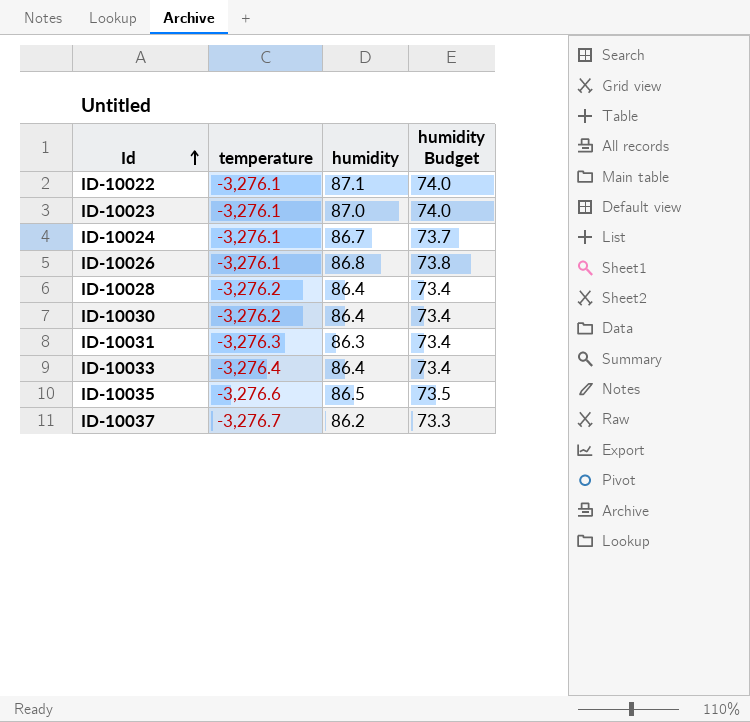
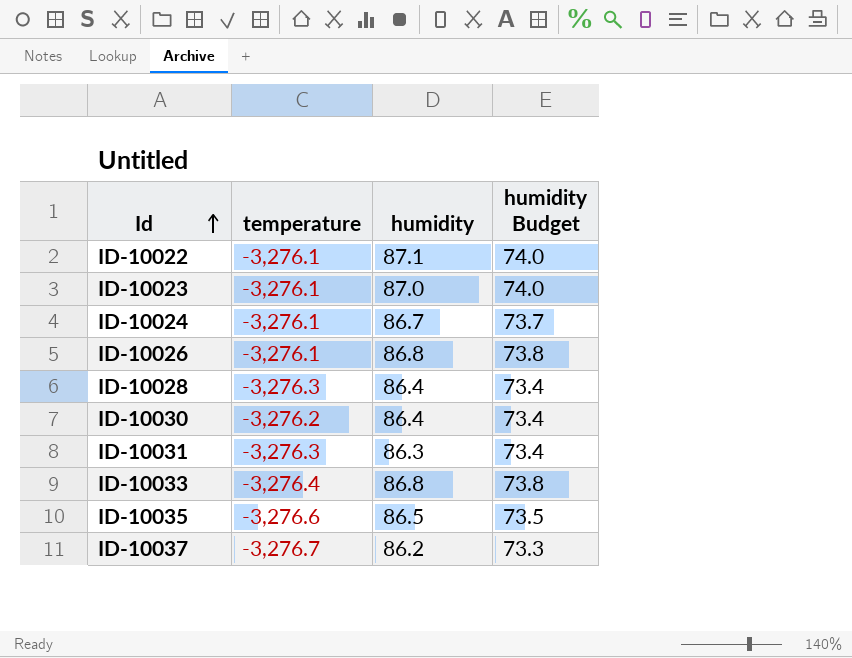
ID-10028 | temperature: -3,276.2 -> -3,276.3
ID-10033 | humidity: 86.4 -> 86.8
ID-10033 | humidity Budget: 73.4 -> 73.8

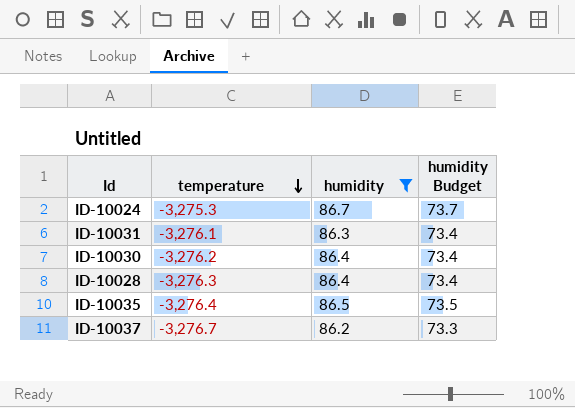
filter: none -> humidity <= 86.7
row order: Id ascending -> temperature descending
ID-10024 | temperature: -3,276.1 -> -3,275.3
ID-10031 | temperature: -3,276.3 -> -3,276.1
ID-10035 | temperature: -3,276.6 -> -3,276.4

